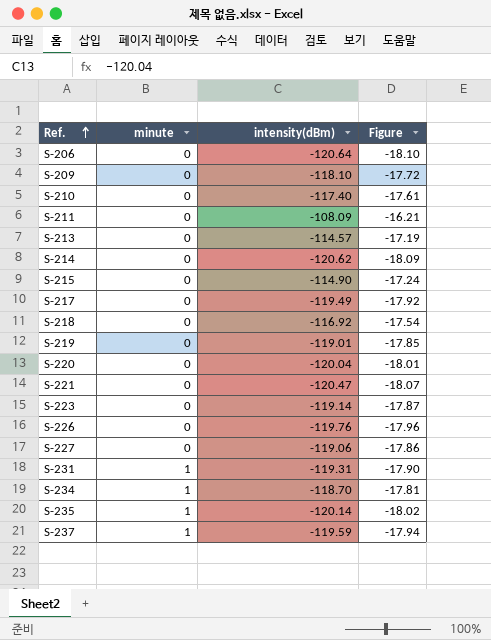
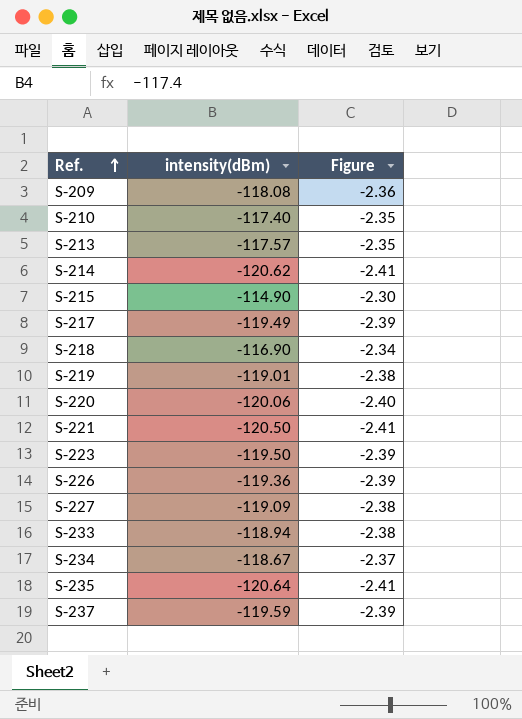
column minute | position: 2 -> none
column Figure | formula: [intensity(dBm)] * 0.15 -> [intensity(dBm)] * 0.02
row S-206: 0 | -120.64 | -18.10 -> none
row S-211: 0 | -108.09 | -16.21 -> none
row S-231: 1 | -119.31 | -17.90 -> none
S-209 | intensity(dBm): -118.10 -> -118.08
S-213 | intensity(dBm): -114.57 -> -117.57
S-218 | intensity(dBm): -116.92 -> -116.90
S-220 | intensity(dBm): -120.04 -> -120.06
S-221 | intensity(dBm): -120.47 -> -120.50
S-223 | intensity(dBm): -119.14 -> -119.50
S-226 | intensity(dBm): -119.76 -> -119.36
S-227 | intensity(dBm): -119.06 -> -119.09
row S-233: none -> -118.94 | -2.38
S-234 | intensity(dBm): -118.70 -> -118.67
S-235 | intensity(dBm): -120.14 -> -120.64

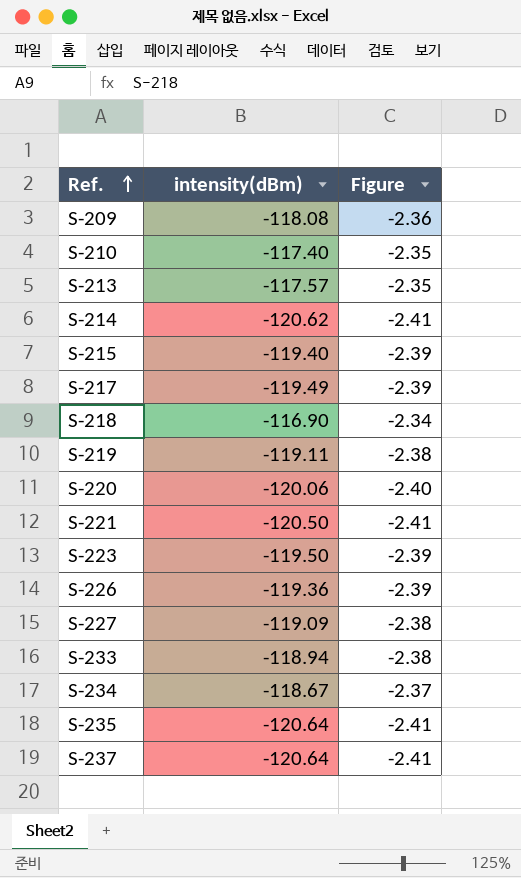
S-215 | intensity(dBm): -114.90 -> -119.40
S-215 | Figure: -2.30 -> -2.39
S-219 | intensity(dBm): -119.01 -> -119.11
S-237 | intensity(dBm): -119.59 -> -120.64
S-237 | Figure: -2.39 -> -2.41

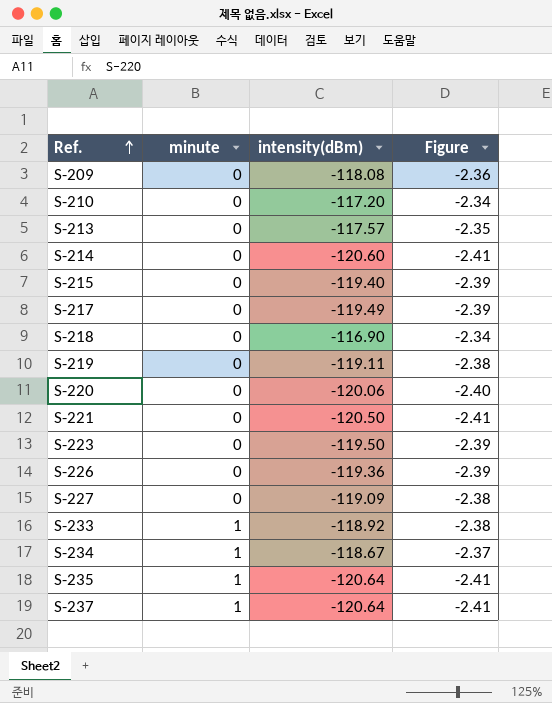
column minute | position: none -> 2
S-210 | intensity(dBm): -117.40 -> -117.20
S-210 | Figure: -2.35 -> -2.34
S-214 | intensity(dBm): -120.62 -> -120.60
S-233 | intensity(dBm): -118.94 -> -118.92

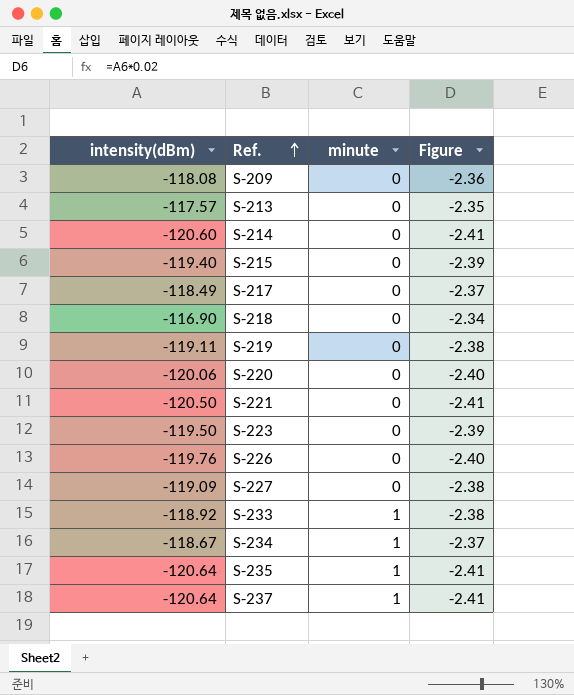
column intensity(dBm) | position: 3 -> 1
row S-210: 0 | -117.20 | -2.34 -> none
S-217 | intensity(dBm): -119.49 -> -118.49
S-217 | Figure: -2.39 -> -2.37
S-226 | intensity(dBm): -119.36 -> -119.76
S-226 | Figure: -2.39 -> -2.40

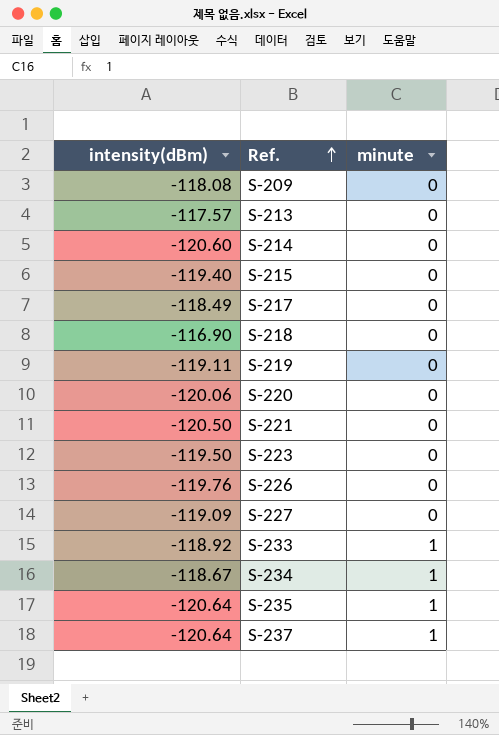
column Figure | formula: [intensity(dBm)] * 0.02 -> none

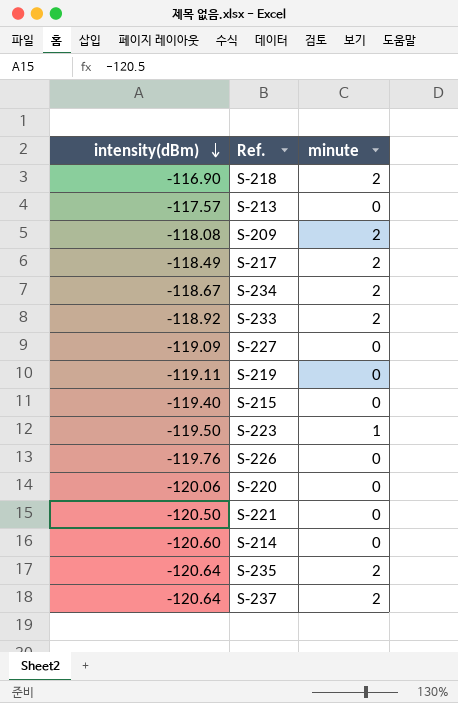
row order: Ref. ascending -> intensity(dBm) descending
S-218 | minute: 0 -> 2
S-209 | minute: 0 -> 2
S-217 | minute: 0 -> 2
S-234 | minute: 1 -> 2
S-233 | minute: 1 -> 2
S-223 | minute: 0 -> 1
S-235 | minute: 1 -> 2
S-237 | minute: 1 -> 2

